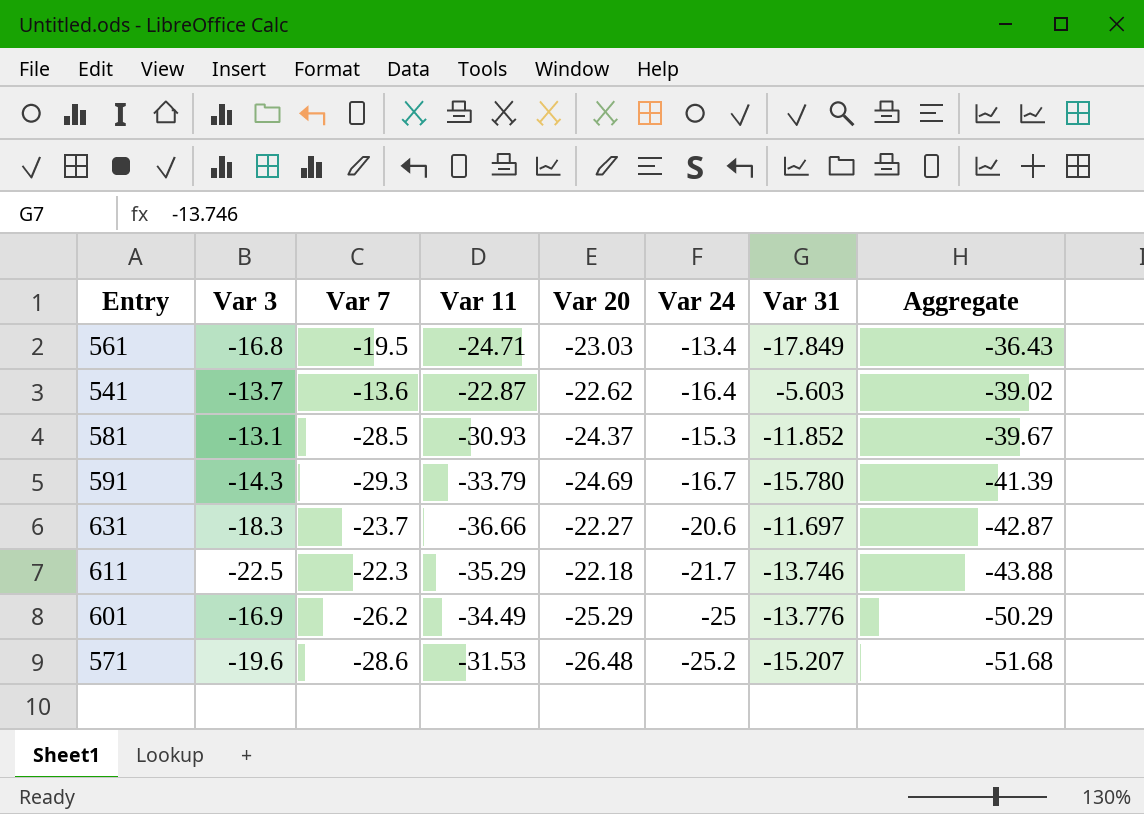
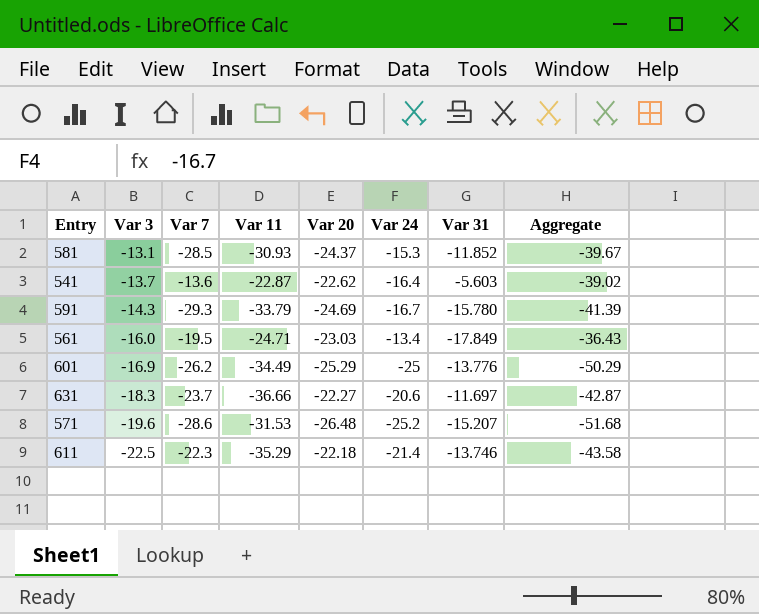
row order: Aggregate descending -> Var 3 descending
561 | Var 3: -16.8 -> -16.0
611 | Var 24: -21.7 -> -21.4
611 | Aggregate: -43.88 -> -43.58

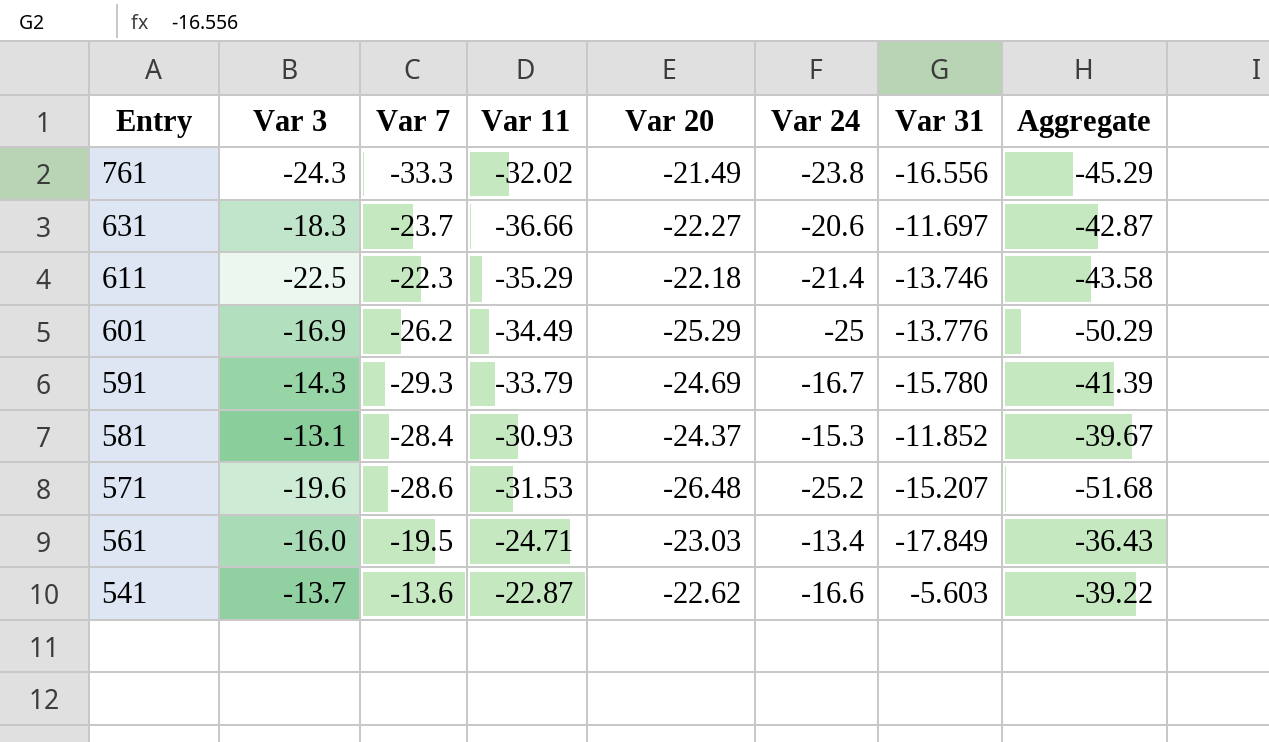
row order: Var 3 descending -> Entry descending
row 761: none -> -24.3 | -33.3 | -32.02 | -21.49 | -23.8 | -16.556 | -45.29
581 | Var 7: -28.5 -> -28.4
541 | Var 24: -16.4 -> -16.6
541 | Aggregate: -39.02 -> -39.22

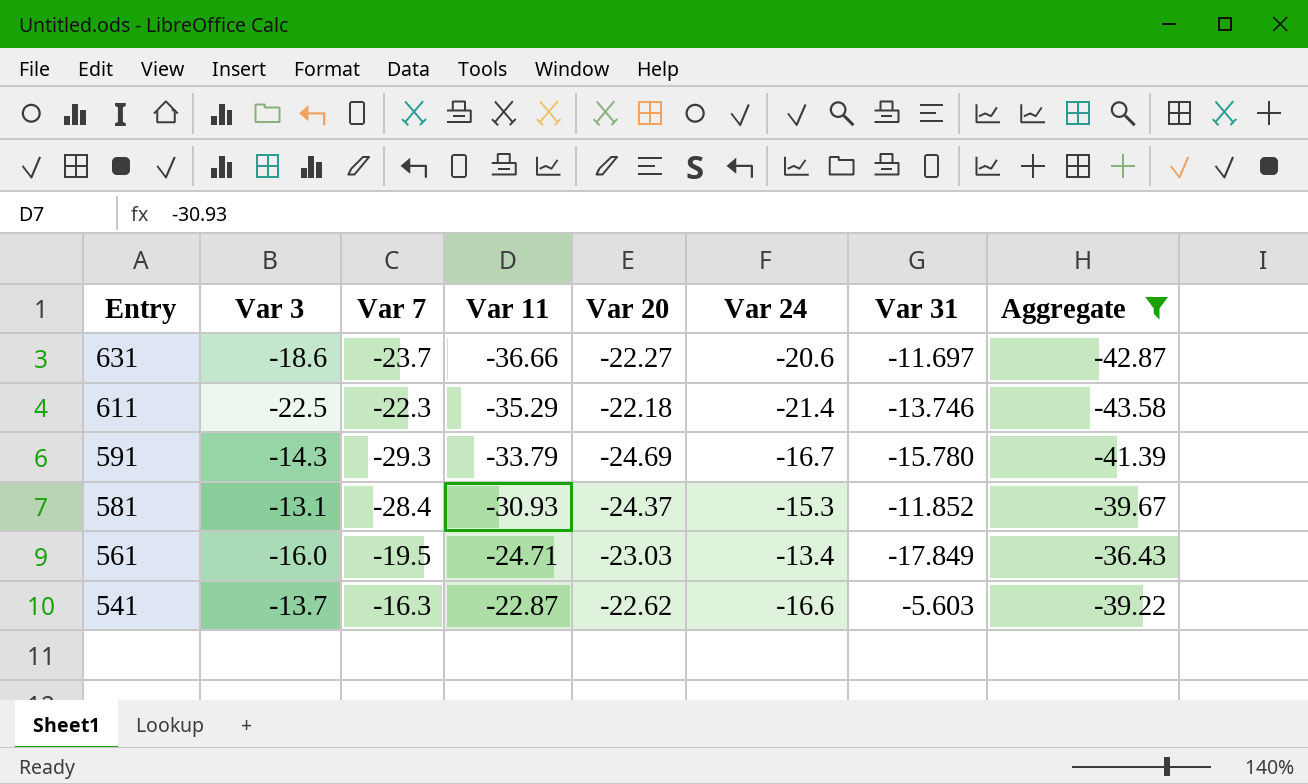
filter: none -> Aggregate >= -43.58
631 | Var 3: -18.3 -> -18.6
541 | Var 7: -13.6 -> -16.3

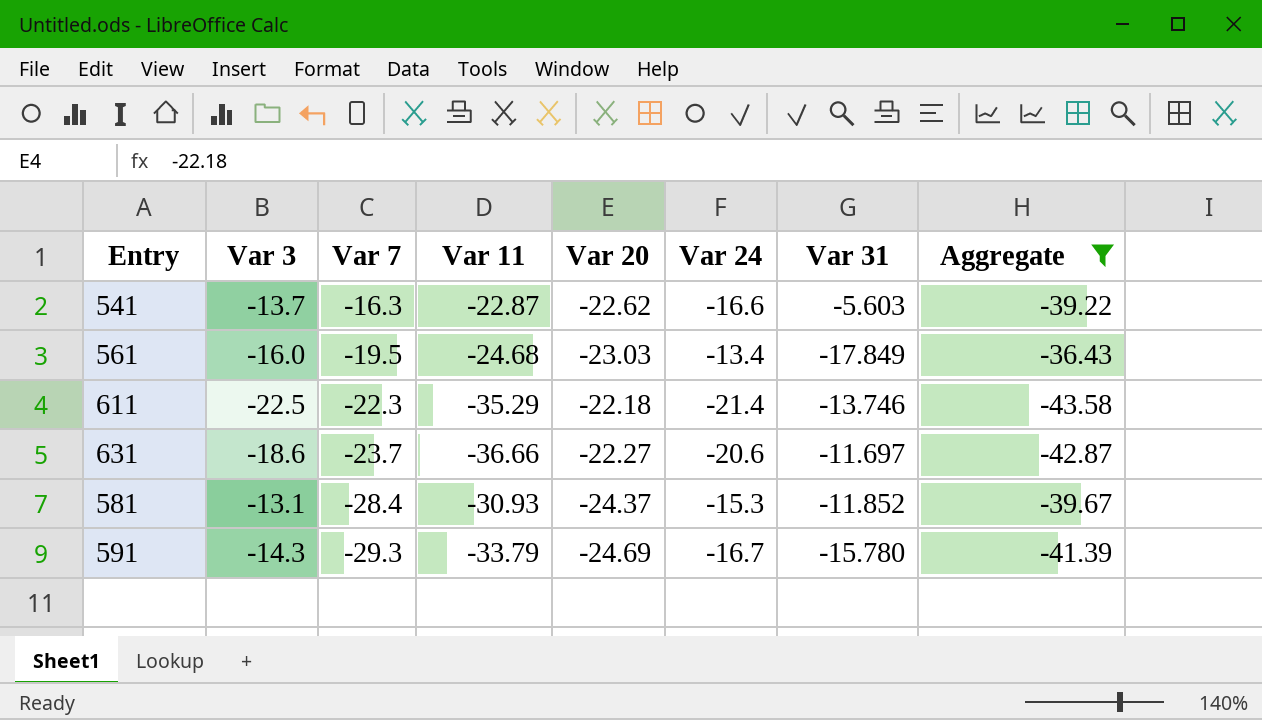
row order: Entry descending -> Var 7 descending
561 | Var 11: -24.71 -> -24.68

